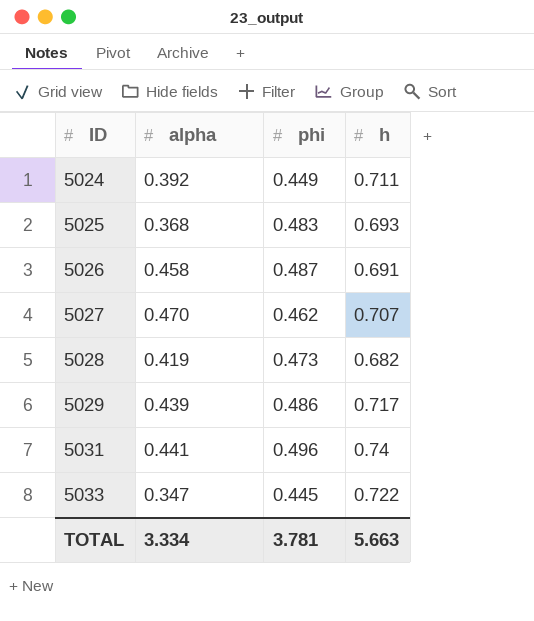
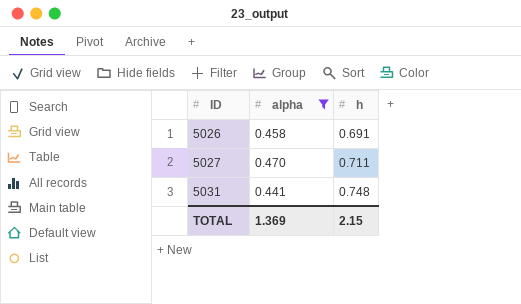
filter: none -> alpha >= 0.441
column phi | position: 3 -> none
5027 | h: 0.707 -> 0.711
5031 | h: 0.74 -> 0.748
TOTAL | alpha: 3.334 -> 1.369
TOTAL | h: 5.663 -> 2.15

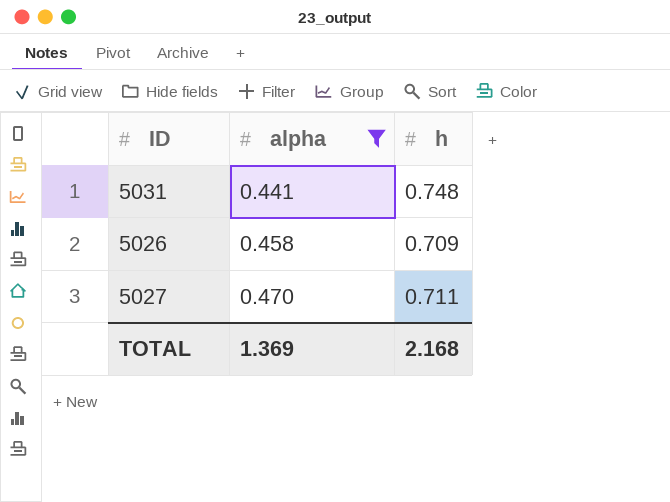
row order: ID ascending -> alpha ascending
5026 | h: 0.691 -> 0.709
TOTAL | h: 2.15 -> 2.168

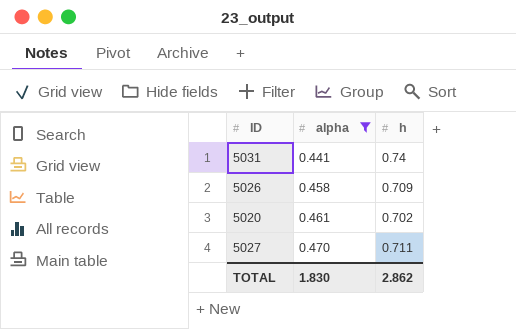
5031 | h: 0.748 -> 0.74
row 5020: none -> 0.461 | 0.702
TOTAL | alpha: 1.369 -> 1.830
TOTAL | h: 2.168 -> 2.862

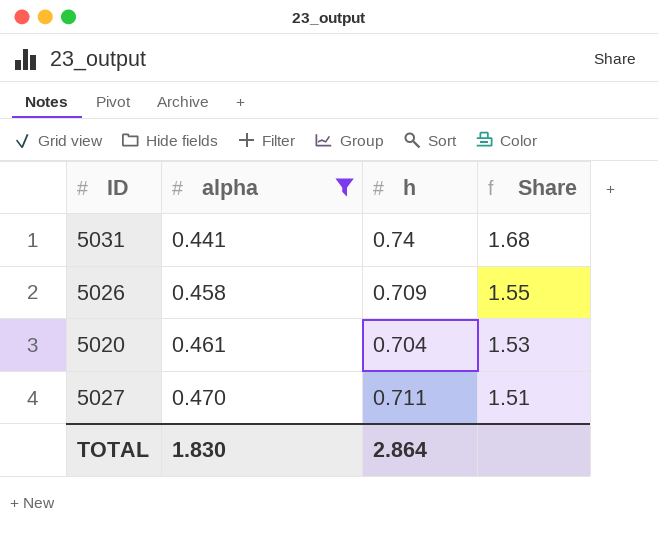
column Share | formula: none -> [h] / [alpha]
5020 | h: 0.702 -> 0.704
TOTAL | h: 2.862 -> 2.864

